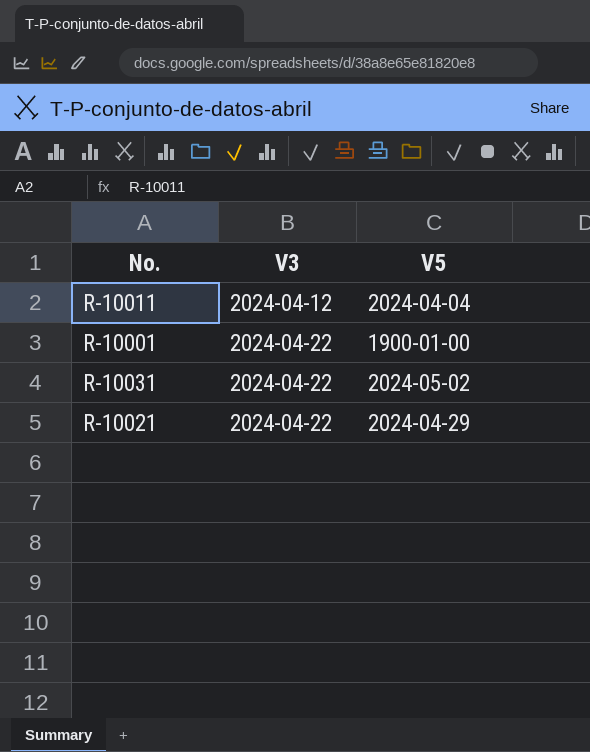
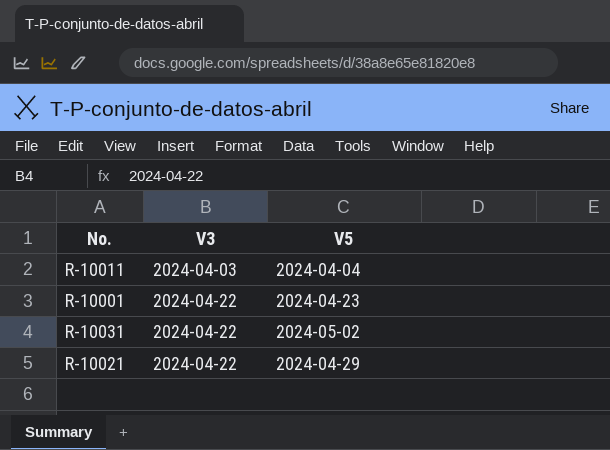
R-10011 | V3: 2024-04-12 -> 2024-04-03
R-10001 | V5: 1900-01-00 -> 2024-04-23

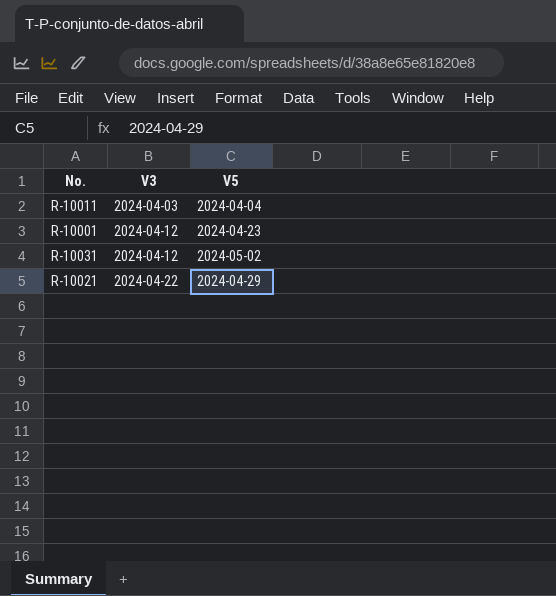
R-10001 | V3: 2024-04-22 -> 2024-04-12
R-10031 | V3: 2024-04-22 -> 2024-04-12

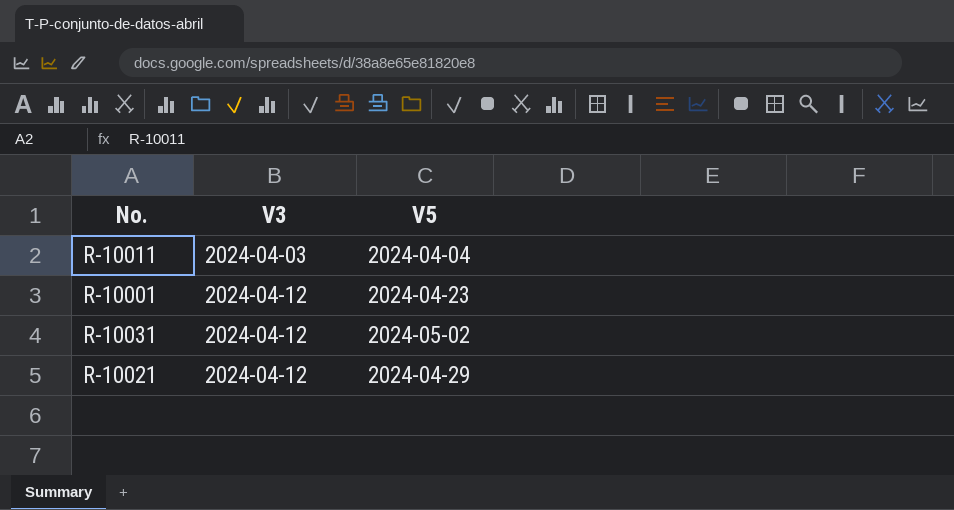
R-10021 | V3: 2024-04-22 -> 2024-04-12

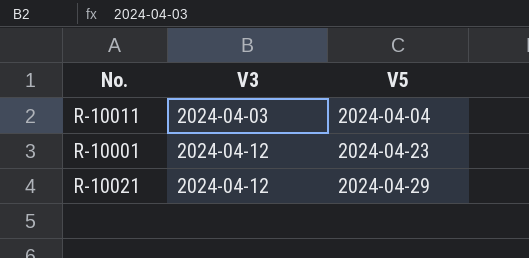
row R-10031: 2024-04-12 | 2024-05-02 -> none

